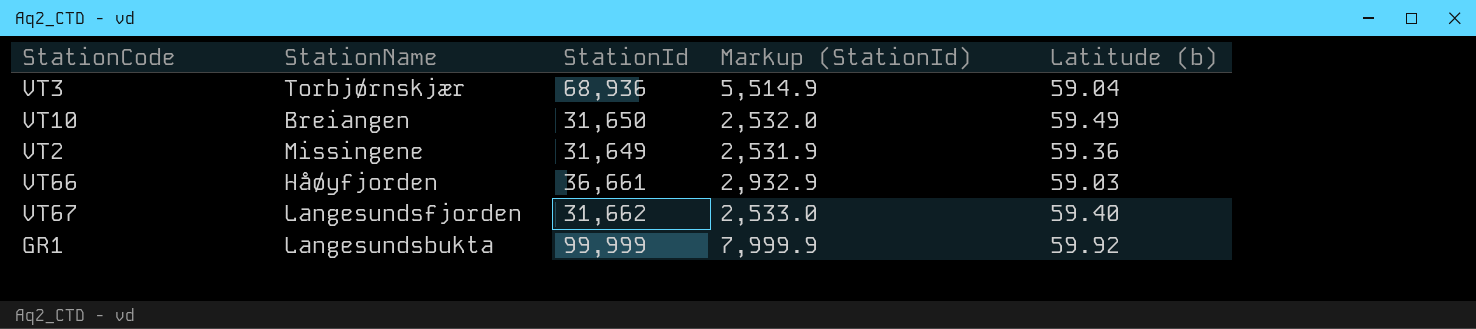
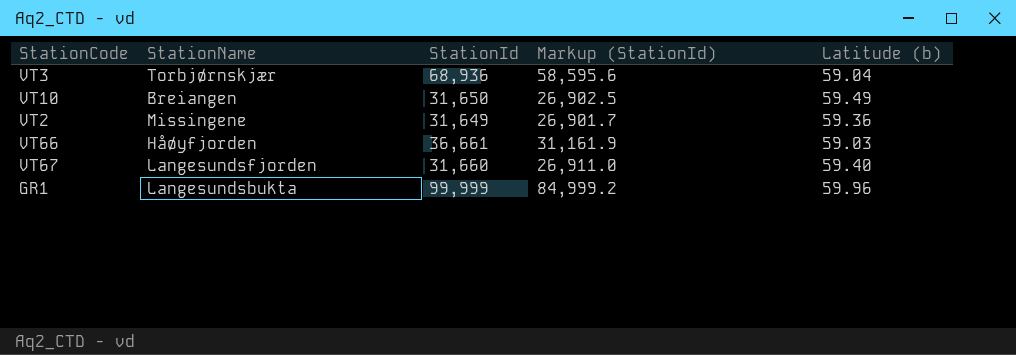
column Markup (StationId) | formula: [StationId] * 0.08 -> [StationId] * 0.85
VT67 | StationId: 31,662 -> 31,660
GR1 | Latitude (b): 59.92 -> 59.96

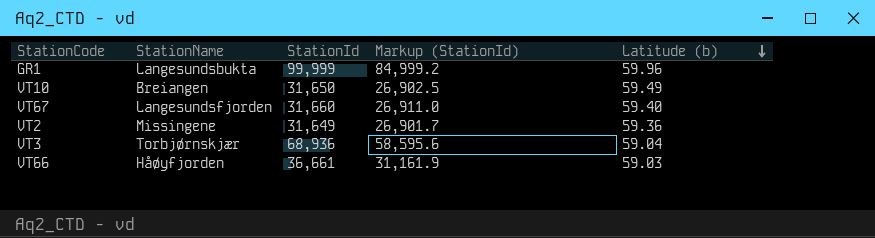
row order: none -> Latitude (b) descending

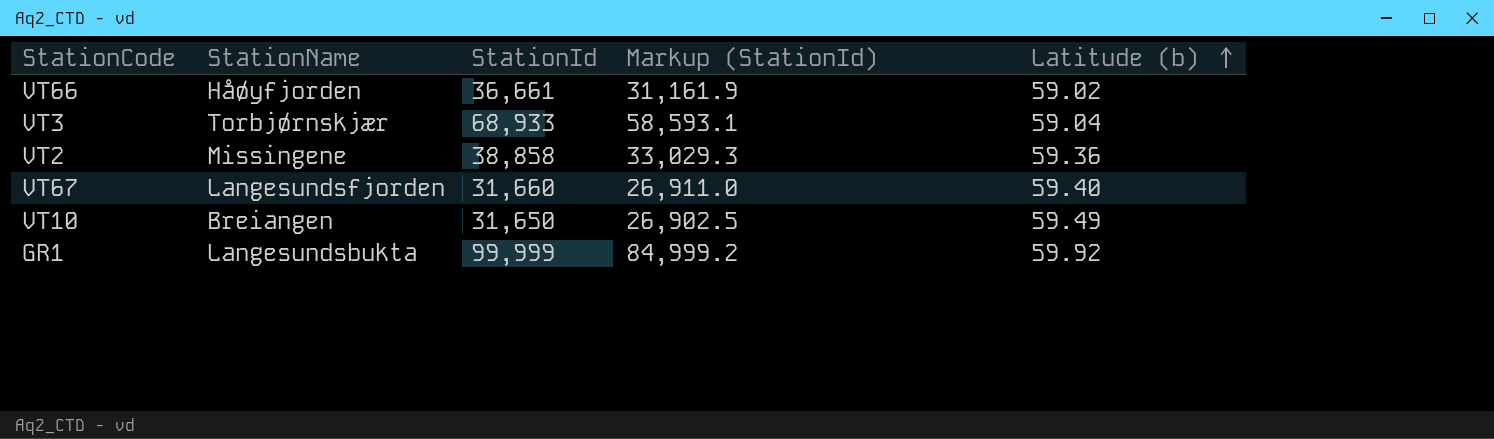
row order: Latitude (b) descending -> Latitude (b) ascending
VT66 | Latitude (b): 59.03 -> 59.02
VT3 | StationId: 68,936 -> 68,933
VT3 | Markup (StationId): 58,595.6 -> 58,593.1
VT2 | StationId: 31,649 -> 38,858
VT2 | Markup (StationId): 26,901.7 -> 33,029.3
GR1 | Latitude (b): 59.96 -> 59.92

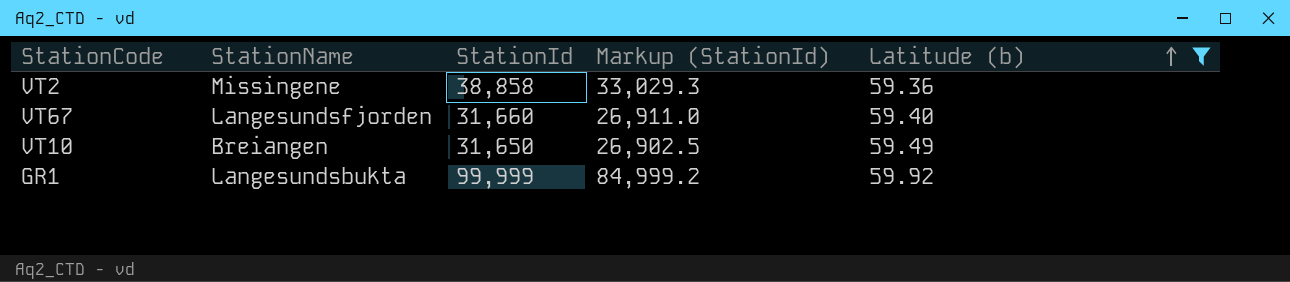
filter: none -> Latitude (b) >= 59.36

